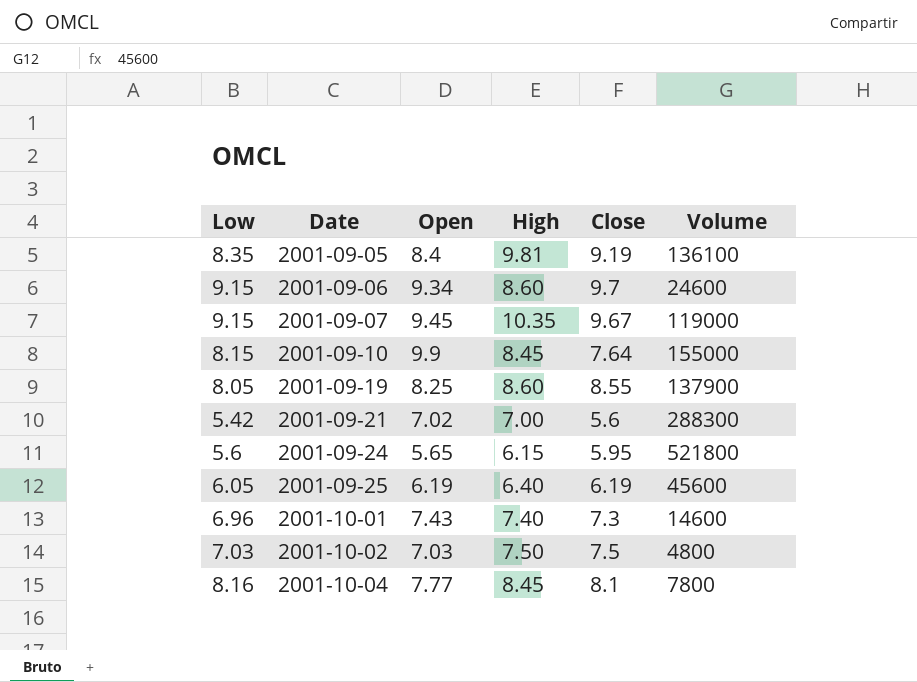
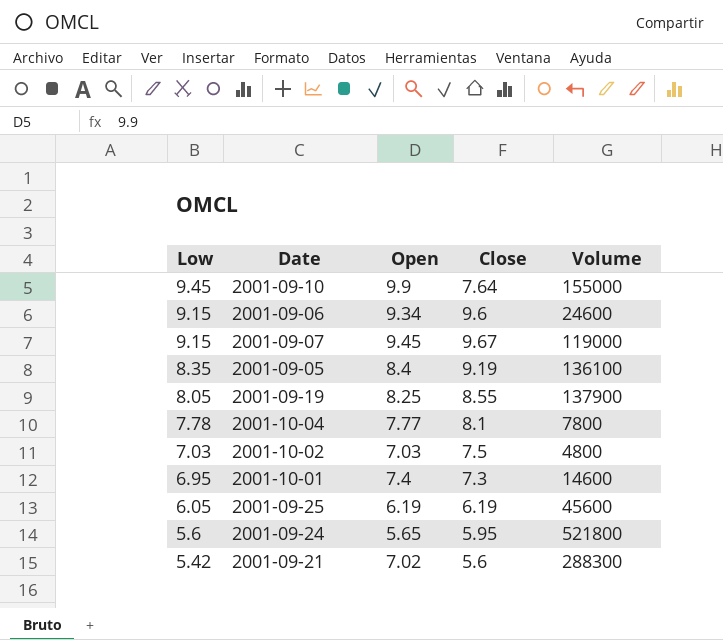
row order: Date ascending -> Low descending
column High | position: 4 -> none
2001-09-10 | Low: 8.15 -> 9.45
2001-09-06 | Close: 9.7 -> 9.6
2001-10-04 | Low: 8.16 -> 7.78
2001-10-01 | Low: 6.96 -> 6.95
2001-10-01 | Open: 7.43 -> 7.4

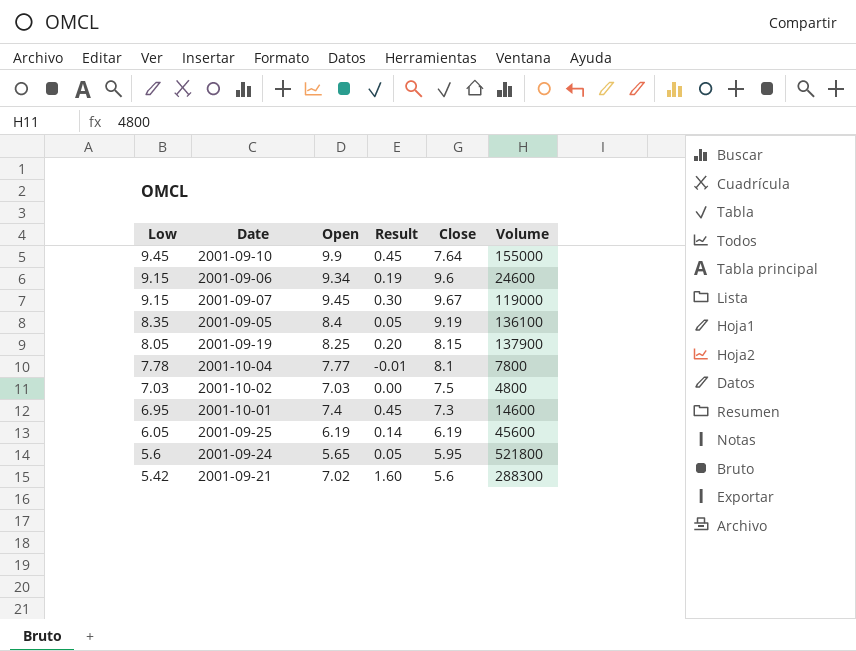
column Result | formula: none -> [Open] - [Low]
2001-09-19 | Close: 8.55 -> 8.15

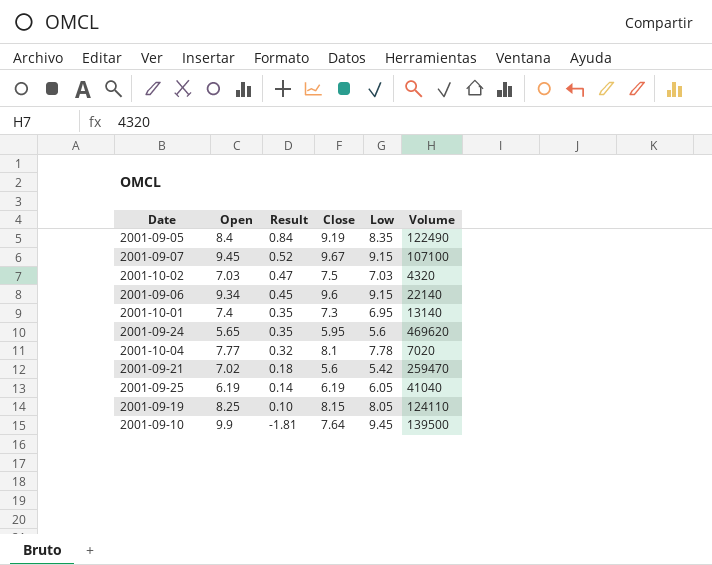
row order: Low descending -> Result descending
column Result | formula: [Open] - [Low] -> [Close] - [Low]
column Low | position: 1 -> 5
2001-09-05 | Volume: 136100 -> 122490
2001-09-07 | Volume: 119000 -> 107100
2001-10-02 | Volume: 4800 -> 4320
2001-09-06 | Volume: 24600 -> 22140
2001-10-01 | Volume: 14600 -> 13140
2001-09-24 | Volume: 521800 -> 469620
2001-10-04 | Volume: 7800 -> 7020
2001-09-21 | Volume: 288300 -> 259470
2001-09-25 | Volume: 45600 -> 41040
2001-09-19 | Volume: 137900 -> 124110
2001-09-10 | Volume: 155000 -> 139500

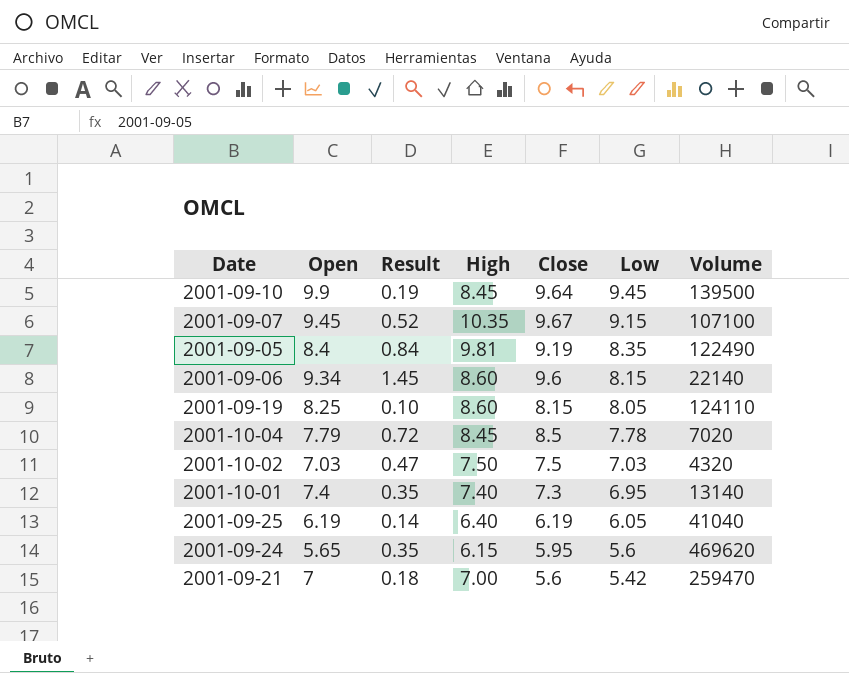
row order: Result descending -> Low descending
column High | position: none -> 4
2001-09-10 | Result: -1.81 -> 0.19
2001-09-10 | Close: 7.64 -> 9.64
2001-09-06 | Result: 0.45 -> 1.45
2001-09-06 | Low: 9.15 -> 8.15
2001-10-04 | Open: 7.77 -> 7.79
2001-10-04 | Result: 0.32 -> 0.72
2001-10-04 | Close: 8.1 -> 8.5
2001-09-21 | Open: 7.02 -> 7

